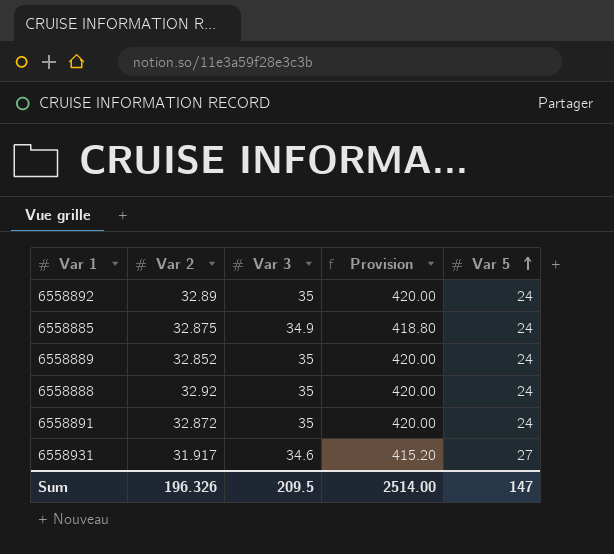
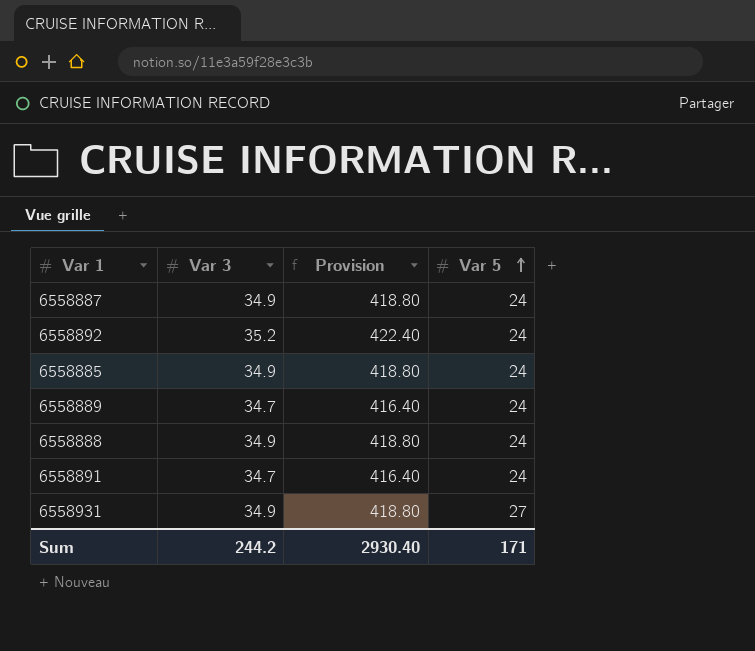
column Var 2 | position: 2 -> none
row 6558887: none -> 34.9 | 418.80 | 24
6558892 | Var 3: 35 -> 35.2
6558892 | Provision: 420.00 -> 422.40
6558889 | Var 3: 35 -> 34.7
6558889 | Provision: 420.00 -> 416.40
6558888 | Var 3: 35 -> 34.9
6558888 | Provision: 420.00 -> 418.80
6558891 | Var 3: 35 -> 34.7
6558891 | Provision: 420.00 -> 416.40
6558931 | Var 3: 34.6 -> 34.9
6558931 | Provision: 415.20 -> 418.80
Sum | Var 3: 209.5 -> 244.2
Sum | Provision: 2514.00 -> 2930.40
Sum | Var 5: 147 -> 171

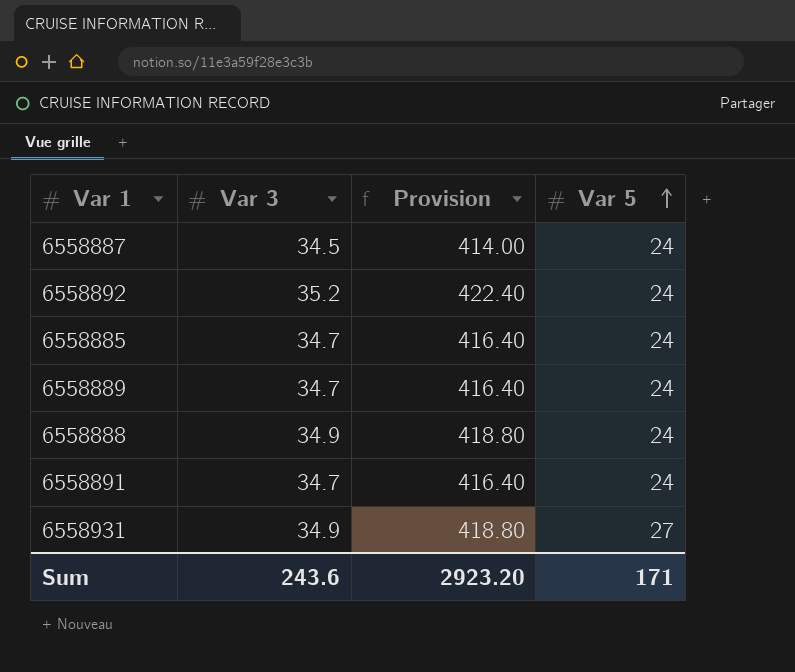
6558887 | Var 3: 34.9 -> 34.5
6558887 | Provision: 418.80 -> 414.00
6558885 | Var 3: 34.9 -> 34.7
6558885 | Provision: 418.80 -> 416.40
Sum | Var 3: 244.2 -> 243.6
Sum | Provision: 2930.40 -> 2923.20

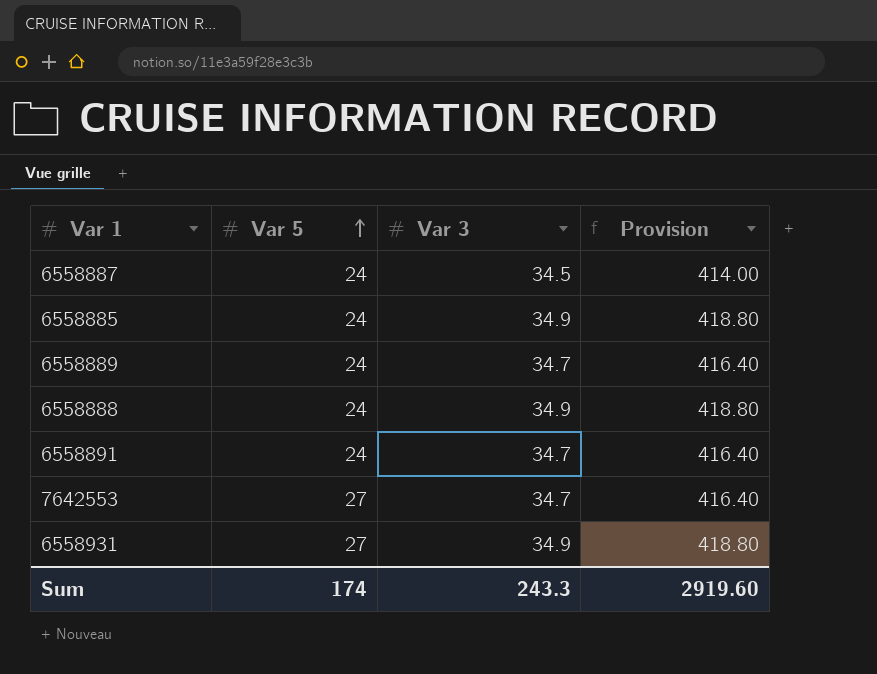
column Var 5 | position: 4 -> 2
row 6558892: 35.2 | 422.40 | 24 -> none
6558885 | Var 3: 34.7 -> 34.9
6558885 | Provision: 416.40 -> 418.80
row 7642553: none -> 27 | 34.7 | 416.40
Sum | Var 5: 171 -> 174
Sum | Var 3: 243.6 -> 243.3
Sum | Provision: 2923.20 -> 2919.60

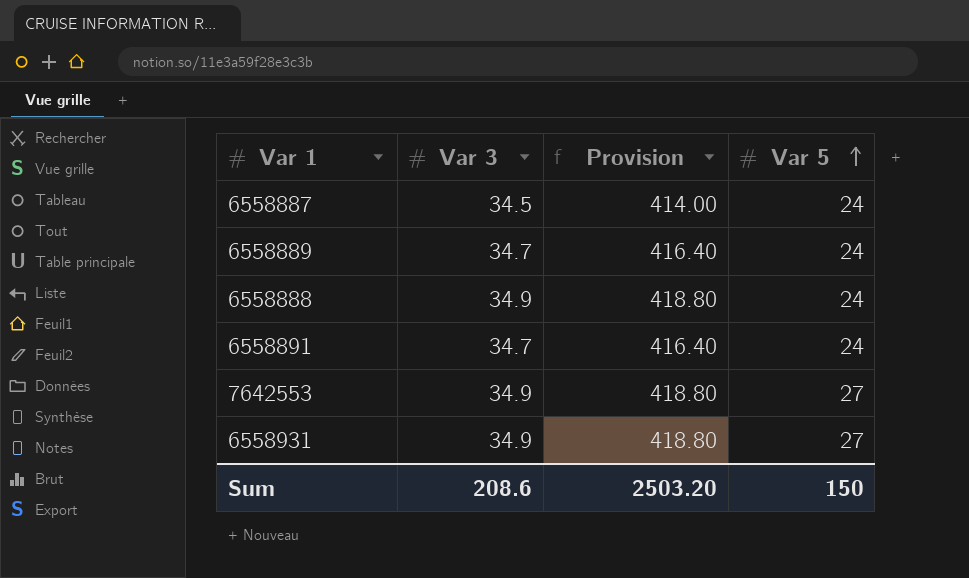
column Var 5 | position: 2 -> 4
row 6558885: 24 | 34.9 | 418.80 -> none
7642553 | Var 3: 34.7 -> 34.9
7642553 | Provision: 416.40 -> 418.80
Sum | Var 3: 243.3 -> 208.6
Sum | Provision: 2919.60 -> 2503.20
Sum | Var 5: 174 -> 150

